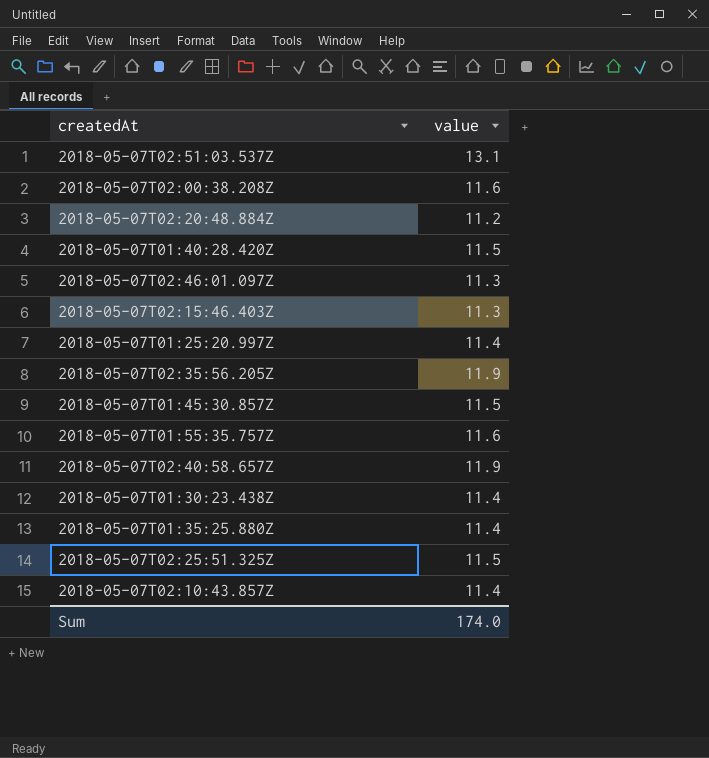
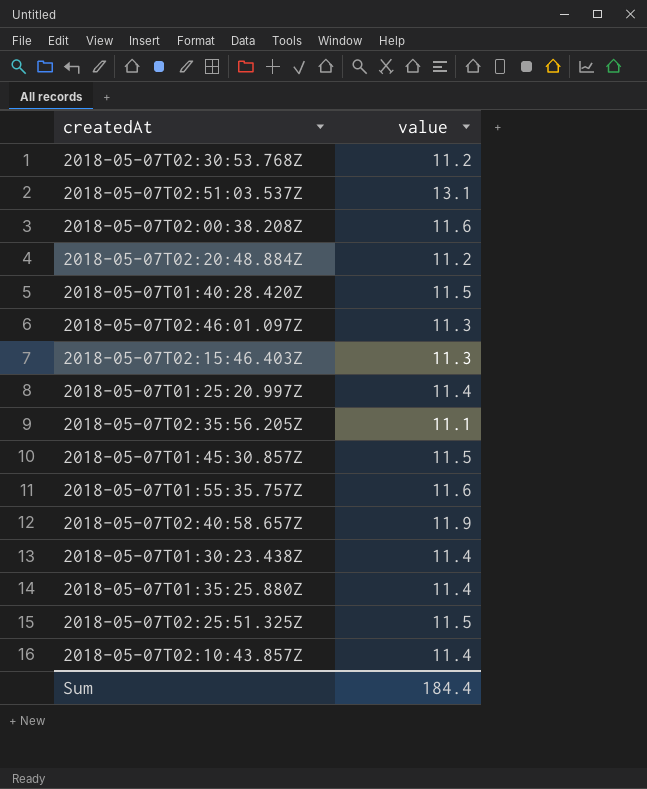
row 2018-05-07T02:30:53.768Z: none -> 11.2
2018-05-07T02:35:56.205Z | value: 11.9 -> 11.1
Sum | value: 174.0 -> 184.4

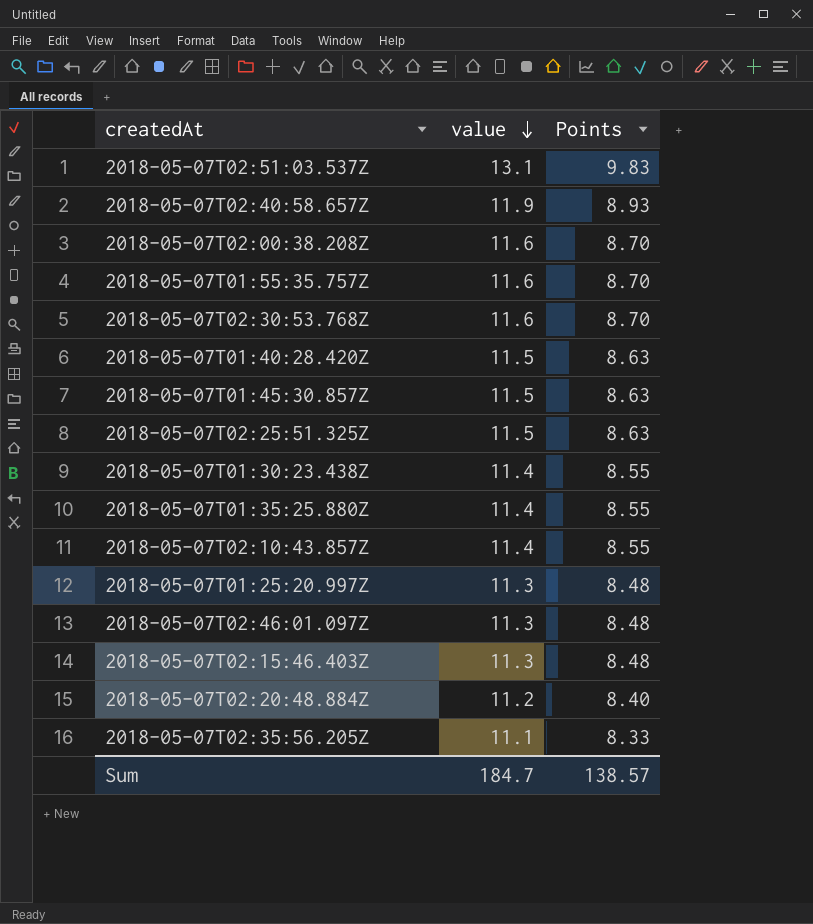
row order: none -> value descending
column Points | formula: none -> [value] * 0.75
2018-05-07T02:30:53.768Z | value: 11.2 -> 11.6
2018-05-07T01:25:20.997Z | value: 11.4 -> 11.3
Sum | value: 184.4 -> 184.7

